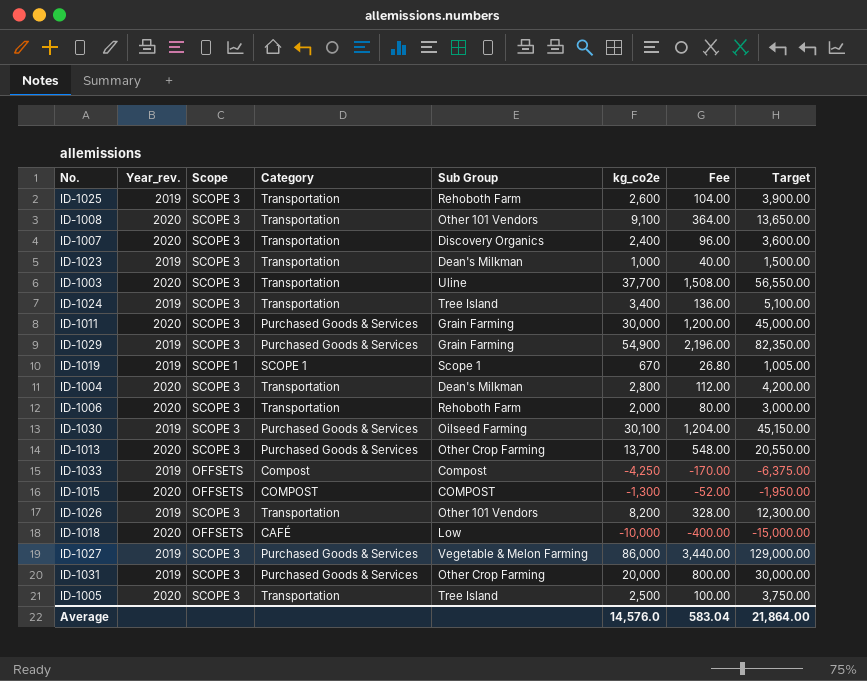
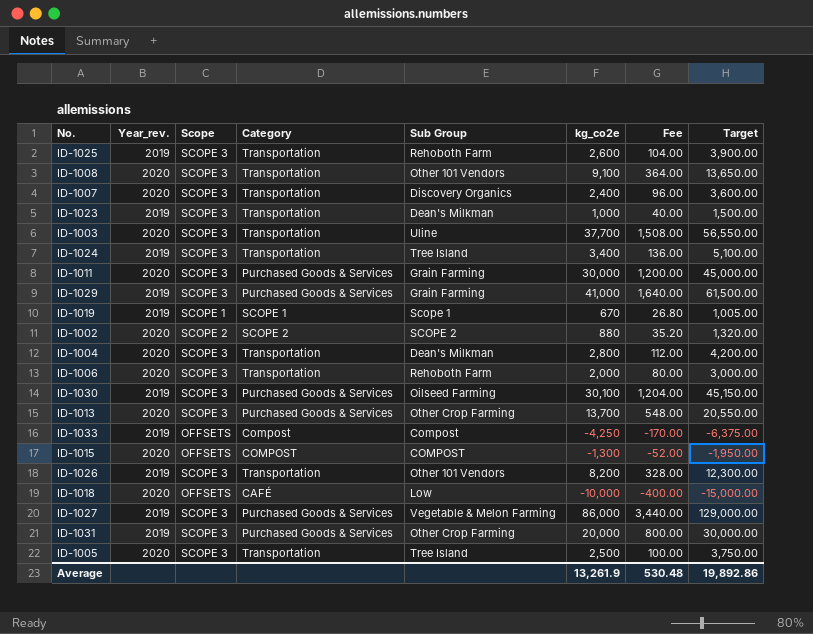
ID-1029 | kg_co2e: 54,900 -> 41,000
ID-1029 | Fee: 2,196.00 -> 1,640.00
ID-1029 | Target: 82,350.00 -> 61,500.00
row ID-1002: none -> 2020 | SCOPE 2 | SCOPE 2 | SCOPE 2 | 880 | 35.20 | 1,320.00
Average | kg_co2e: 14,576.0 -> 13,261.9
Average | Fee: 583.04 -> 530.48
Average | Target: 21,864.00 -> 19,892.86

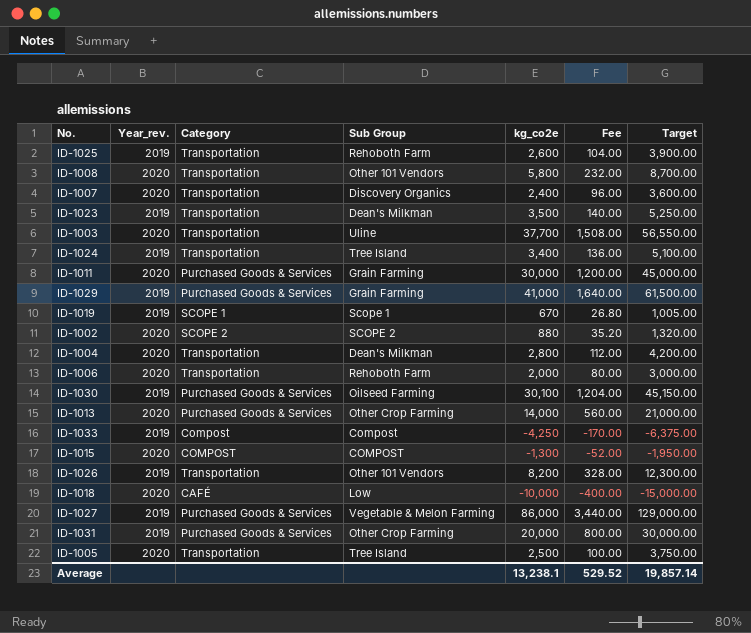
column Scope | position: 3 -> none
ID-1008 | kg_co2e: 9,100 -> 5,800
ID-1008 | Fee: 364.00 -> 232.00
ID-1008 | Target: 13,650.00 -> 8,700.00
ID-1023 | kg_co2e: 1,000 -> 3,500
ID-1023 | Fee: 40.00 -> 140.00
ID-1023 | Target: 1,500.00 -> 5,250.00
ID-1013 | kg_co2e: 13,700 -> 14,000
ID-1013 | Fee: 548.00 -> 560.00
ID-1013 | Target: 20,550.00 -> 21,000.00
Average | kg_co2e: 13,261.9 -> 13,238.1
Average | Fee: 530.48 -> 529.52
Average | Target: 19,892.86 -> 19,857.14

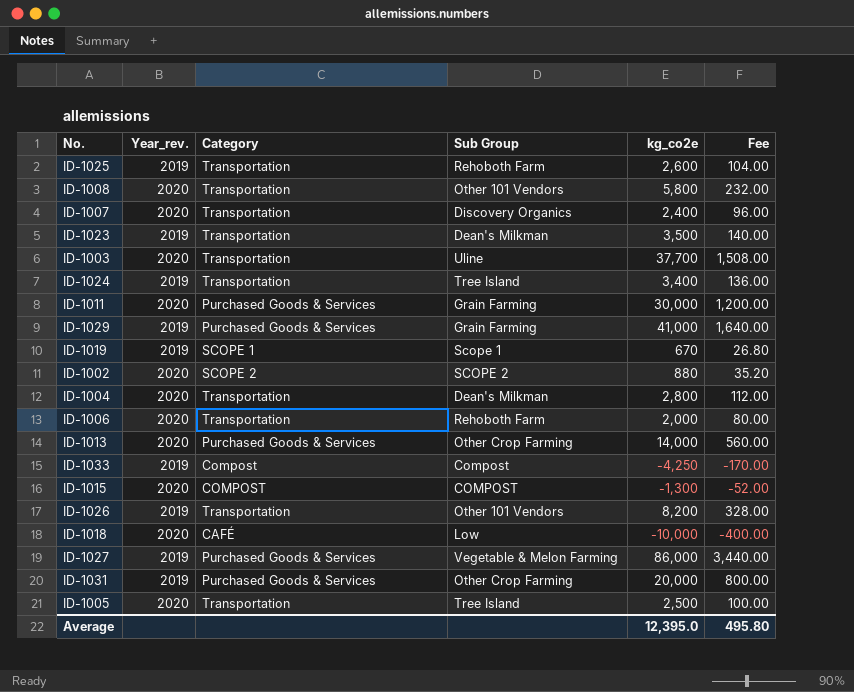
column Target | formula: [kg_co2e] * 1.5 -> none
row ID-1030: 2019 | Purchased Goods & Services | Oilseed Farming | 30,100 | 1,204.00 | 45,150.00 -> none
Average | kg_co2e: 13,238.1 -> 12,395.0
Average | Fee: 529.52 -> 495.80

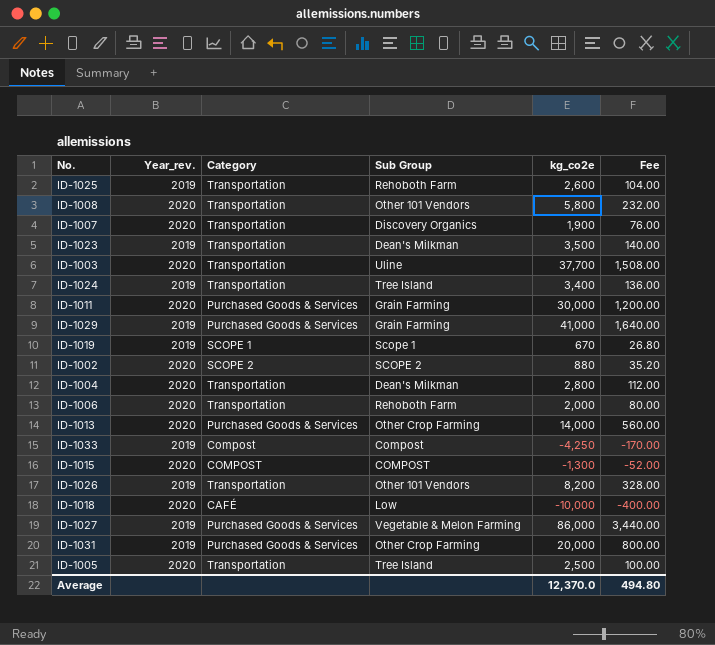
ID-1007 | kg_co2e: 2,400 -> 1,900
ID-1007 | Fee: 96.00 -> 76.00
Average | kg_co2e: 12,395.0 -> 12,370.0
Average | Fee: 495.80 -> 494.80

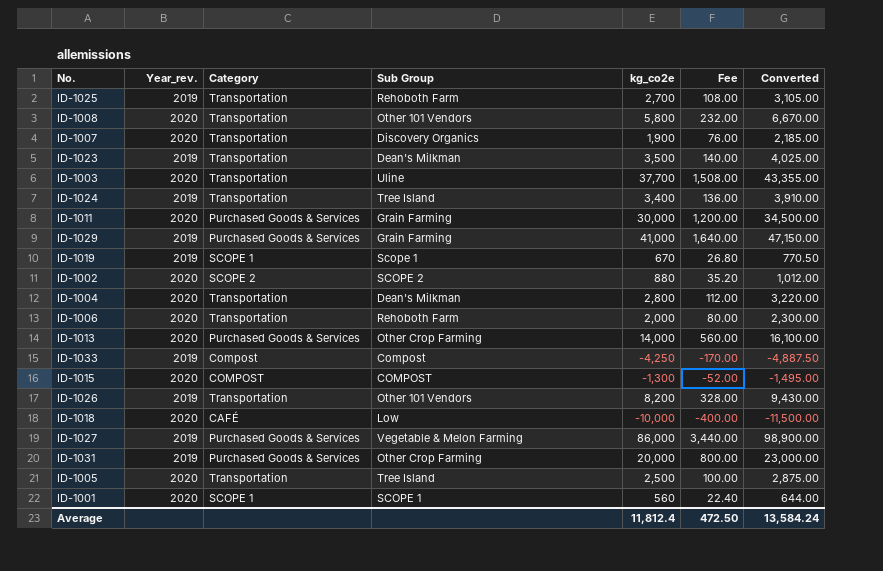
column Converted | formula: none -> [kg_co2e] * 1.15
ID-1025 | kg_co2e: 2,600 -> 2,700
ID-1025 | Fee: 104.00 -> 108.00
row ID-1001: none -> 2020 | SCOPE 1 | SCOPE 1 | 560 | 22.40 | 644.00
Average | kg_co2e: 12,370.0 -> 11,812.4
Average | Fee: 494.80 -> 472.50

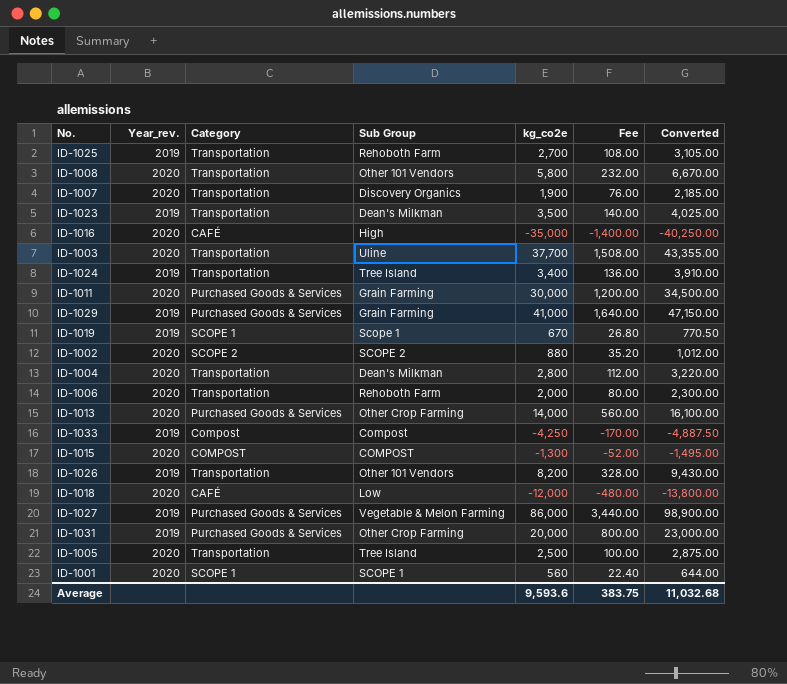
row ID-1016: none -> 2020 | CAFÉ | High | -35,000 | -1,400.00 | -40,250.00
ID-1018 | kg_co2e: -10,000 -> -12,000
ID-1018 | Fee: -400.00 -> -480.00
ID-1018 | Converted: -11,500.00 -> -13,800.00
Average | kg_co2e: 11,812.4 -> 9,593.6
Average | Fee: 472.50 -> 383.75
Average | Converted: 13,584.24 -> 11,032.68

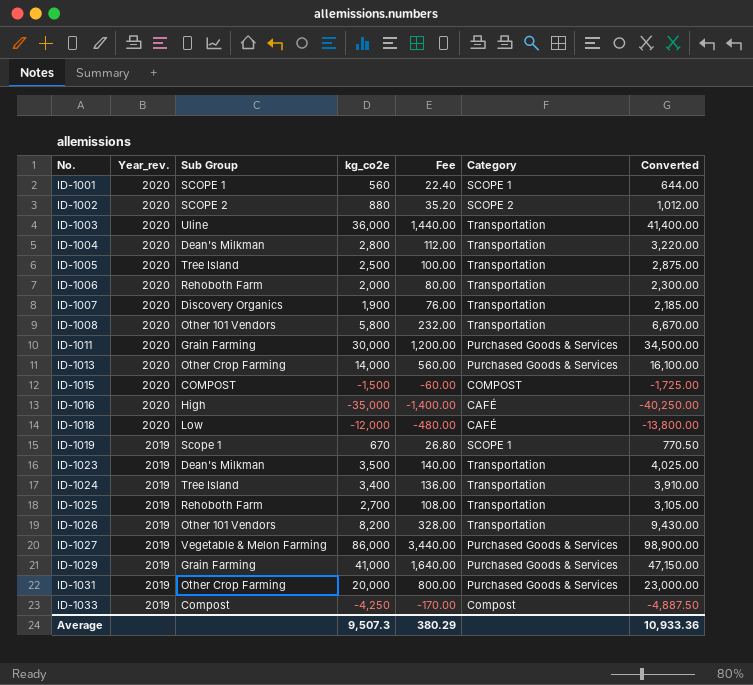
row order: none -> No. ascending
column Category | position: 3 -> 6
ID-1003 | kg_co2e: 37,700 -> 36,000
ID-1003 | Fee: 1,508.00 -> 1,440.00
ID-1003 | Converted: 43,355.00 -> 41,400.00
ID-1015 | kg_co2e: -1,300 -> -1,500
ID-1015 | Fee: -52.00 -> -60.00
ID-1015 | Converted: -1,495.00 -> -1,725.00
Average | kg_co2e: 9,593.6 -> 9,507.3
Average | Fee: 383.75 -> 380.29
Average | Converted: 11,032.68 -> 10,933.36

